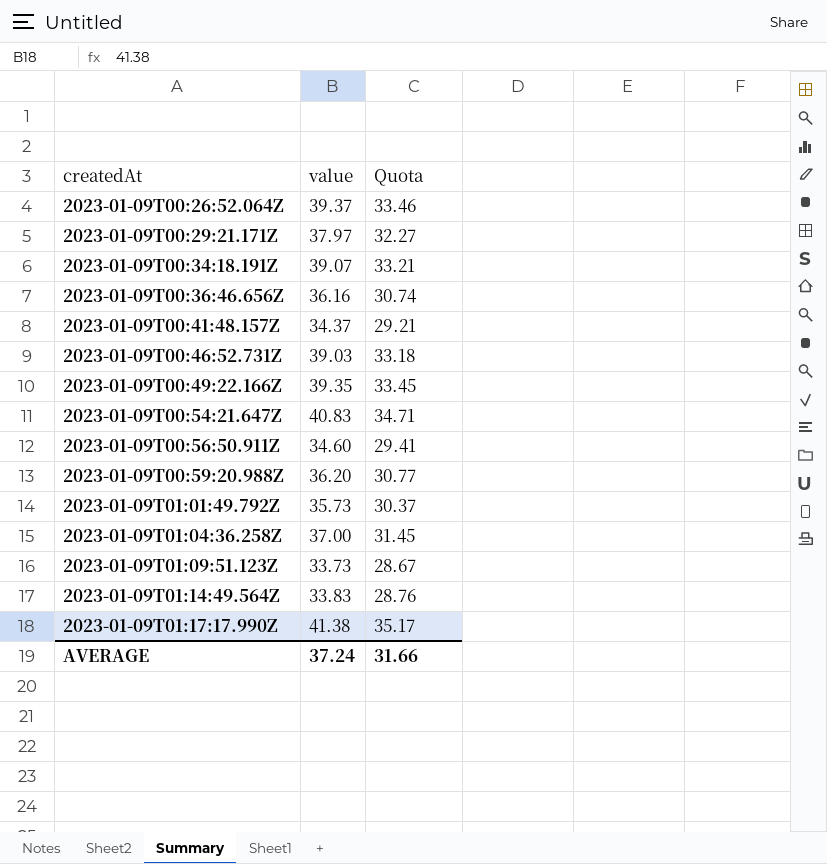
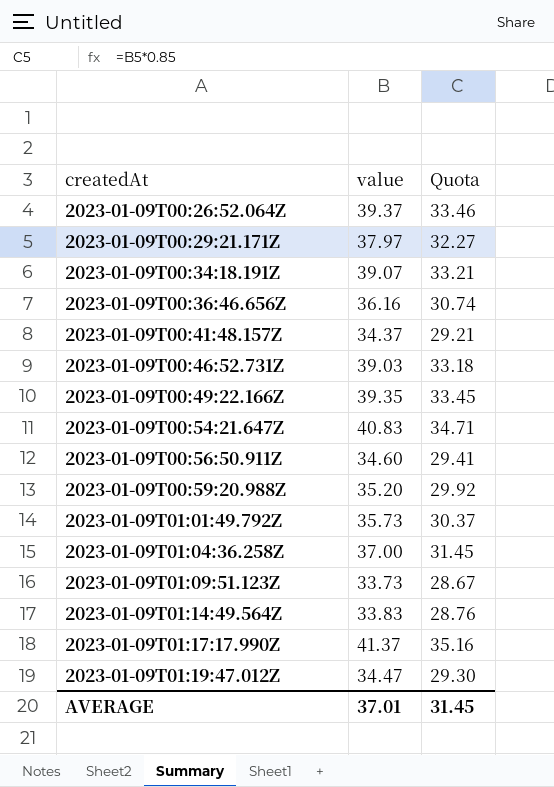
2023-01-09T00:59:20.988Z | value: 36.20 -> 35.20
2023-01-09T00:59:20.988Z | Quota: 30.77 -> 29.92
2023-01-09T01:17:17.990Z | value: 41.38 -> 41.37
2023-01-09T01:17:17.990Z | Quota: 35.17 -> 35.16
row 2023-01-09T01:19:47.012Z: none -> 34.47 | 29.30
AVERAGE | value: 37.24 -> 37.01
AVERAGE | Quota: 31.66 -> 31.45

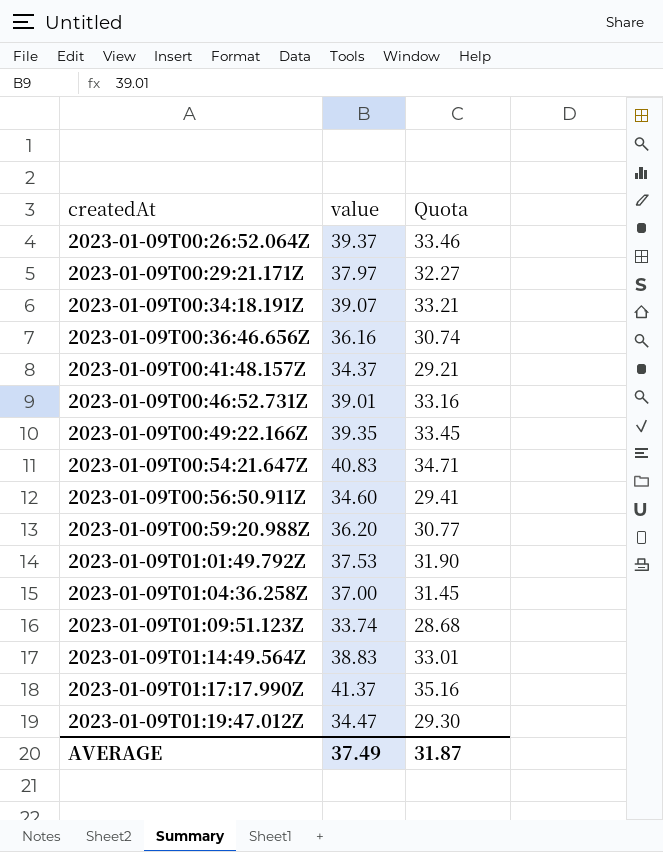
2023-01-09T00:46:52.731Z | value: 39.03 -> 39.01
2023-01-09T00:46:52.731Z | Quota: 33.18 -> 33.16
2023-01-09T00:59:20.988Z | value: 35.20 -> 36.20
2023-01-09T00:59:20.988Z | Quota: 29.92 -> 30.77
2023-01-09T01:01:49.792Z | value: 35.73 -> 37.53
2023-01-09T01:01:49.792Z | Quota: 30.37 -> 31.90
2023-01-09T01:09:51.123Z | value: 33.73 -> 33.74
2023-01-09T01:09:51.123Z | Quota: 28.67 -> 28.68
2023-01-09T01:14:49.564Z | value: 33.83 -> 38.83
2023-01-09T01:14:49.564Z | Quota: 28.76 -> 33.01
AVERAGE | value: 37.01 -> 37.49
AVERAGE | Quota: 31.45 -> 31.87

